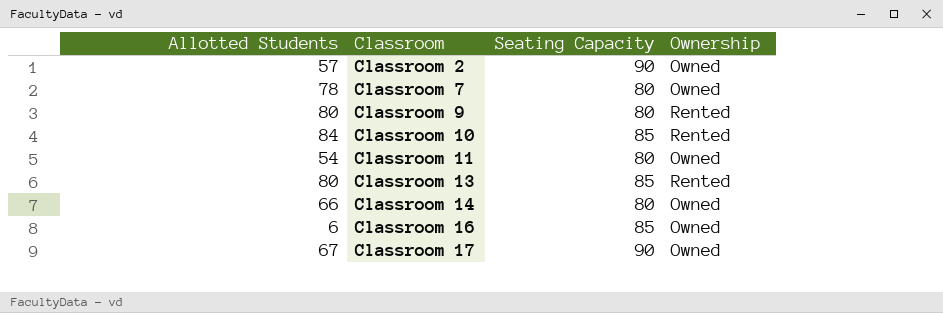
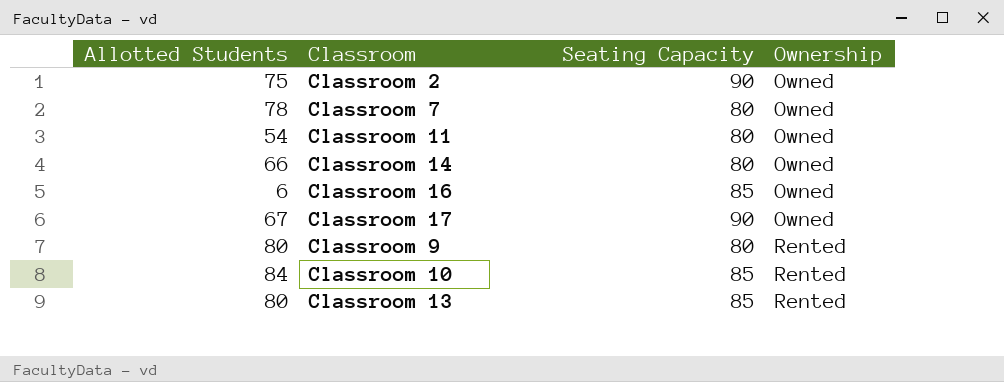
row order: Classroom ascending -> Ownership ascending
Classroom 2 | Allotted Students: 57 -> 75

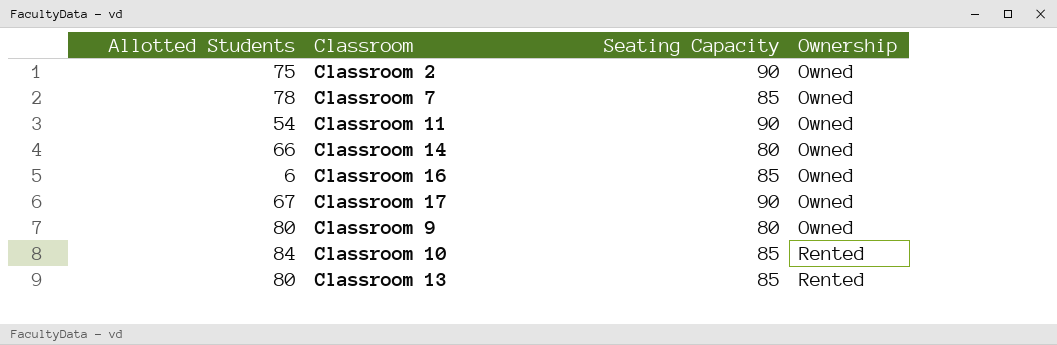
Classroom 7 | Seating Capacity: 80 -> 85
Classroom 11 | Seating Capacity: 80 -> 90
Classroom 9 | Ownership: Rented -> Owned

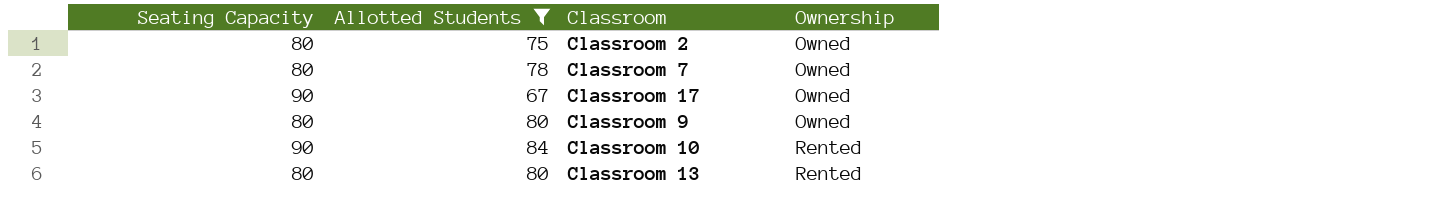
filter: none -> Allotted Students >= 67
column Seating Capacity | position: 3 -> 1
Classroom 2 | Seating Capacity: 90 -> 80
Classroom 7 | Seating Capacity: 85 -> 80
Classroom 10 | Seating Capacity: 85 -> 90
Classroom 13 | Seating Capacity: 85 -> 80

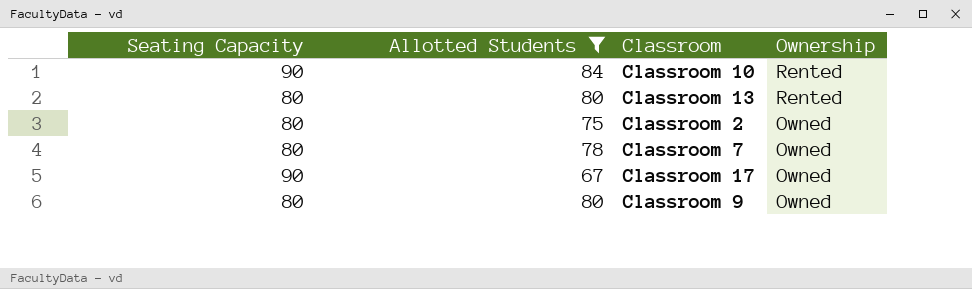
row order: Ownership ascending -> Ownership descending

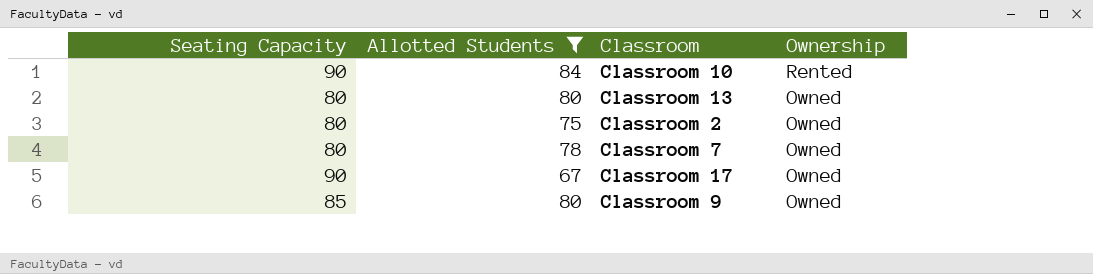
Classroom 13 | Ownership: Rented -> Owned
Classroom 9 | Seating Capacity: 80 -> 85

